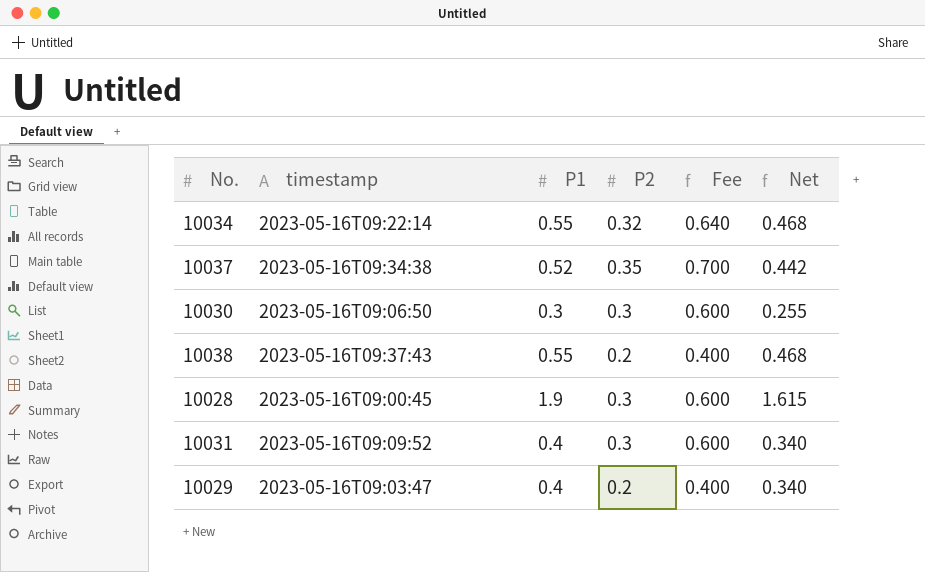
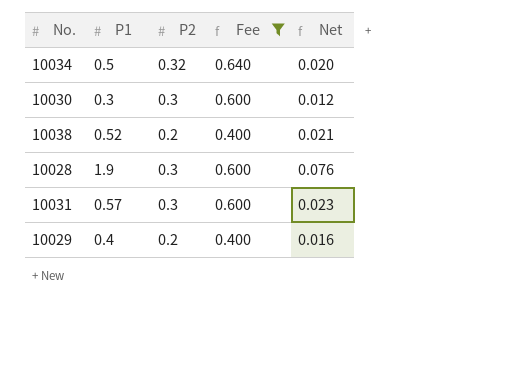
filter: none -> Fee != 0.700
column timestamp | position: 2 -> none
column Net | formula: [P1] * 0.85 -> [P1] * 0.04
10034 | P1: 0.55 -> 0.5
10038 | P1: 0.55 -> 0.52
10031 | P1: 0.4 -> 0.57

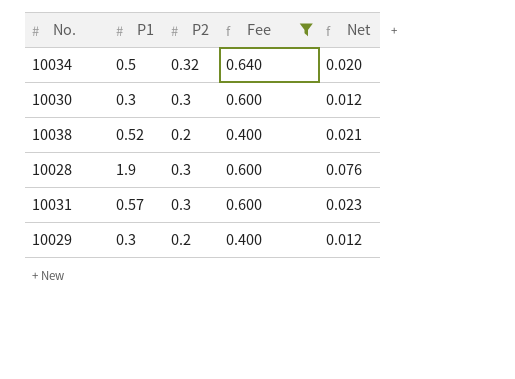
10029 | P1: 0.4 -> 0.3
10029 | Net: 0.016 -> 0.012

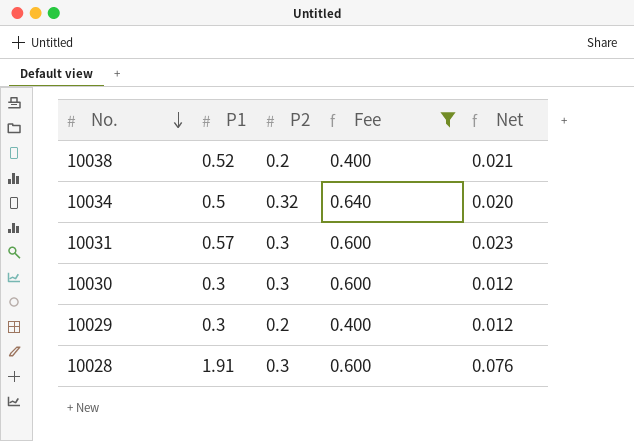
row order: none -> No. descending
10028 | P1: 1.9 -> 1.91

